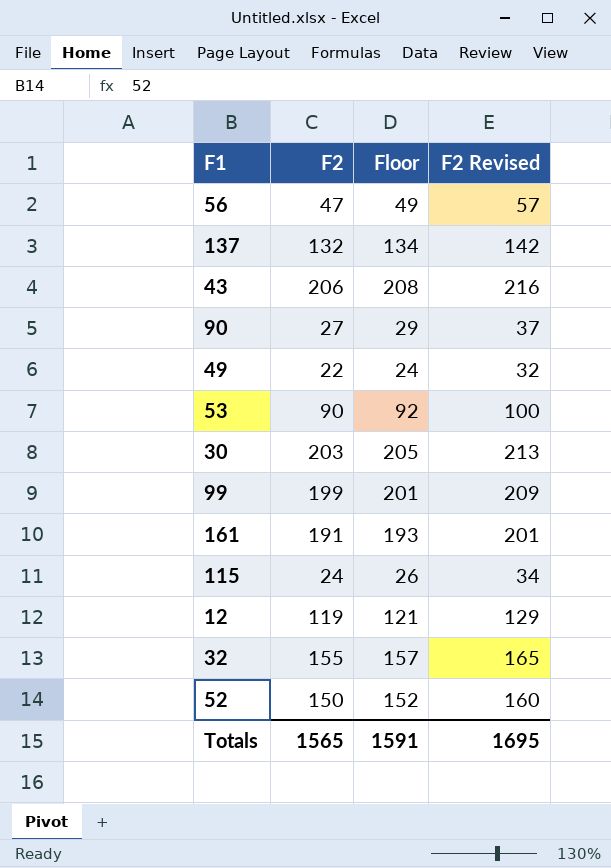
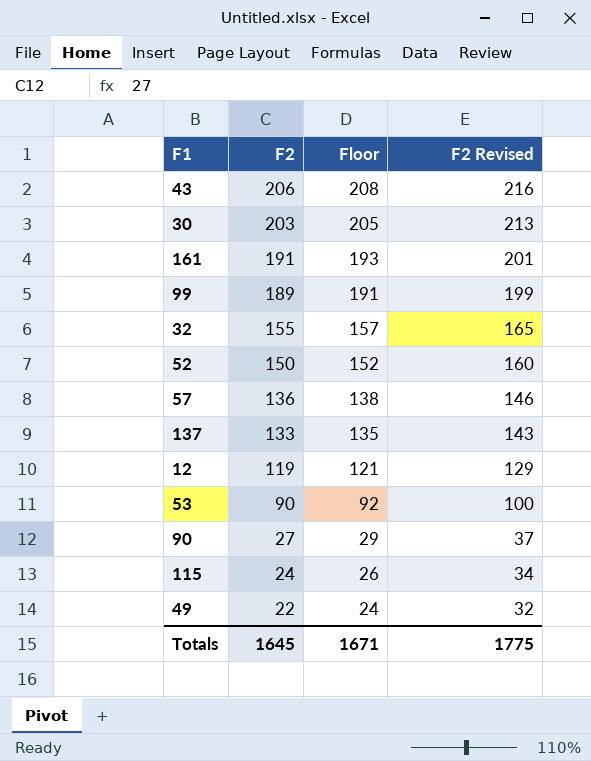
row order: none -> F2 descending
row 56: 47 | 49 | 57 -> none
99 | F2: 199 -> 189
99 | Floor: 201 -> 191
99 | F2 Revised: 209 -> 199
row 57: none -> 136 | 138 | 146
137 | F2: 132 -> 133
137 | Floor: 134 -> 135
137 | F2 Revised: 142 -> 143
Totals | F2: 1565 -> 1645
Totals | Floor: 1591 -> 1671
Totals | F2 Revised: 1695 -> 1775

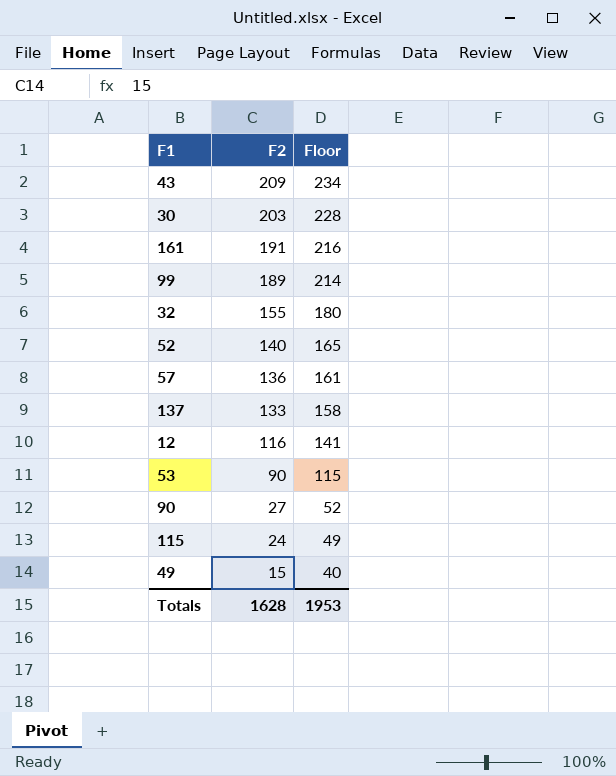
column F2 Revised | formula: [F2] + 10 -> none
column Floor | formula: [F2] + 2 -> [F2] + 25
43 | F2: 206 -> 209
52 | F2: 150 -> 140
12 | F2: 119 -> 116
49 | F2: 22 -> 15
Totals | F2: 1645 -> 1628
Totals | Floor: 1671 -> 1953

